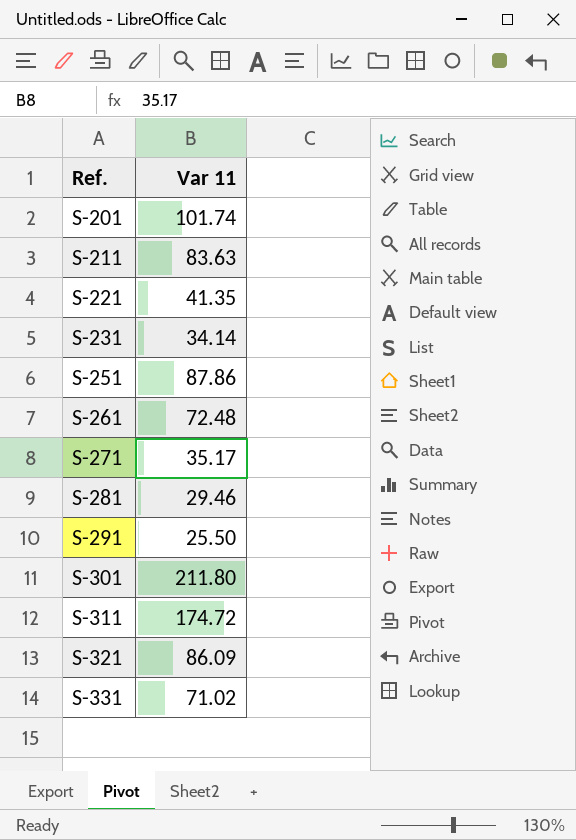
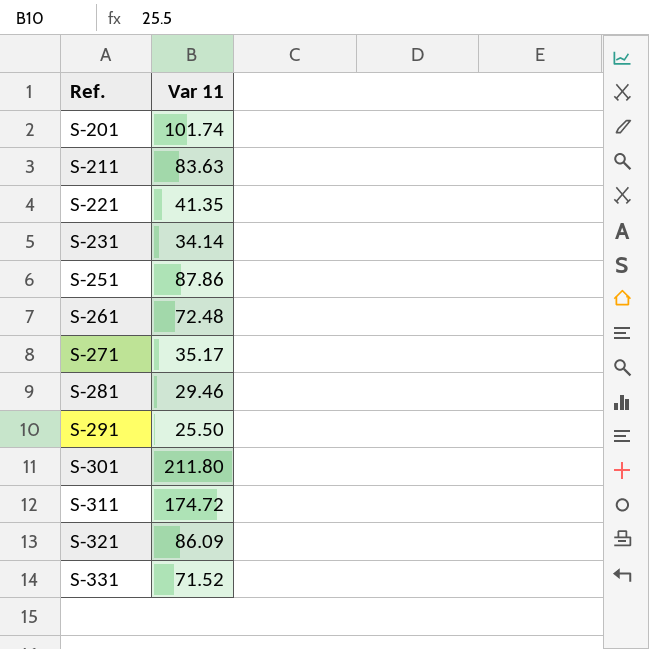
S-331 | Var 11: 71.02 -> 71.52

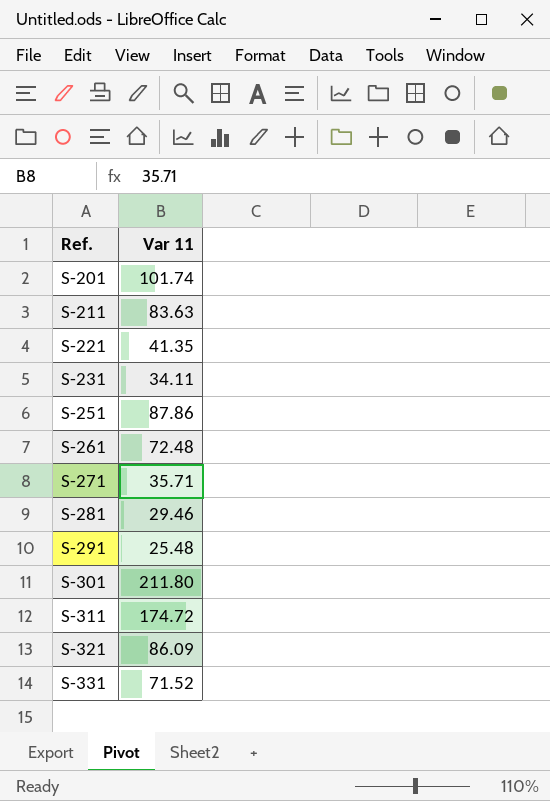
S-231 | Var 11: 34.14 -> 34.11
S-271 | Var 11: 35.17 -> 35.71
S-291 | Var 11: 25.50 -> 25.48

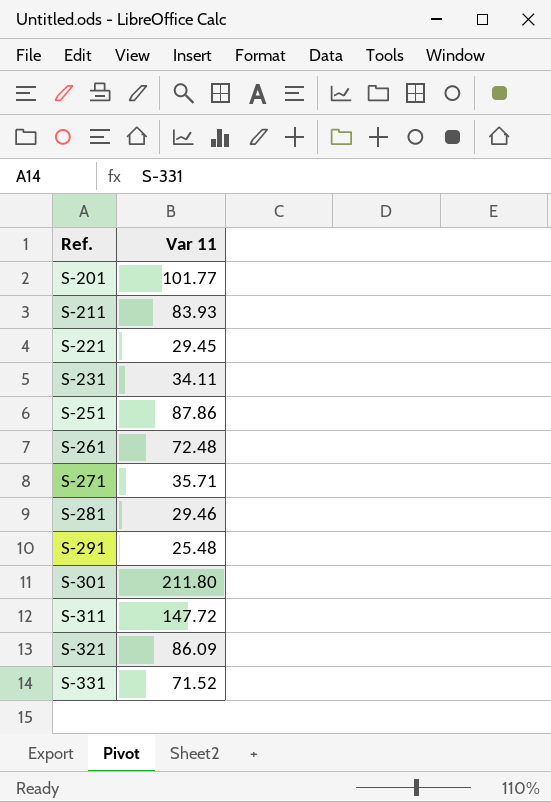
S-201 | Var 11: 101.74 -> 101.77
S-211 | Var 11: 83.63 -> 83.93
S-221 | Var 11: 41.35 -> 29.45
S-311 | Var 11: 174.72 -> 147.72

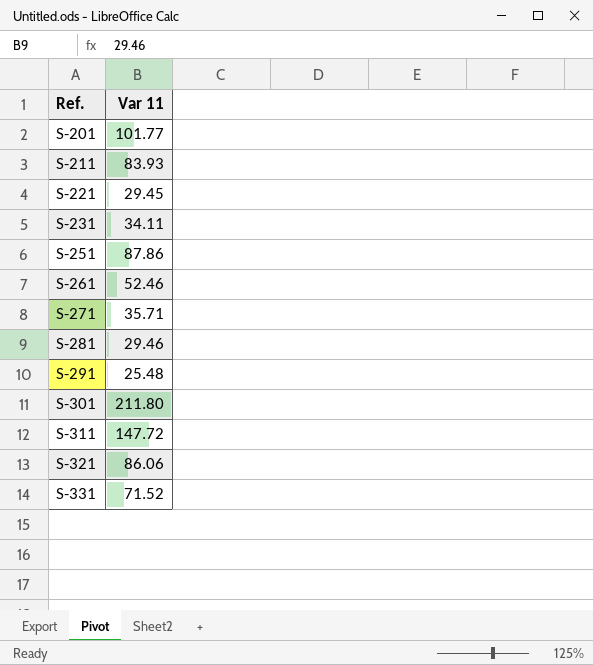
S-261 | Var 11: 72.48 -> 52.46
S-321 | Var 11: 86.09 -> 86.06

